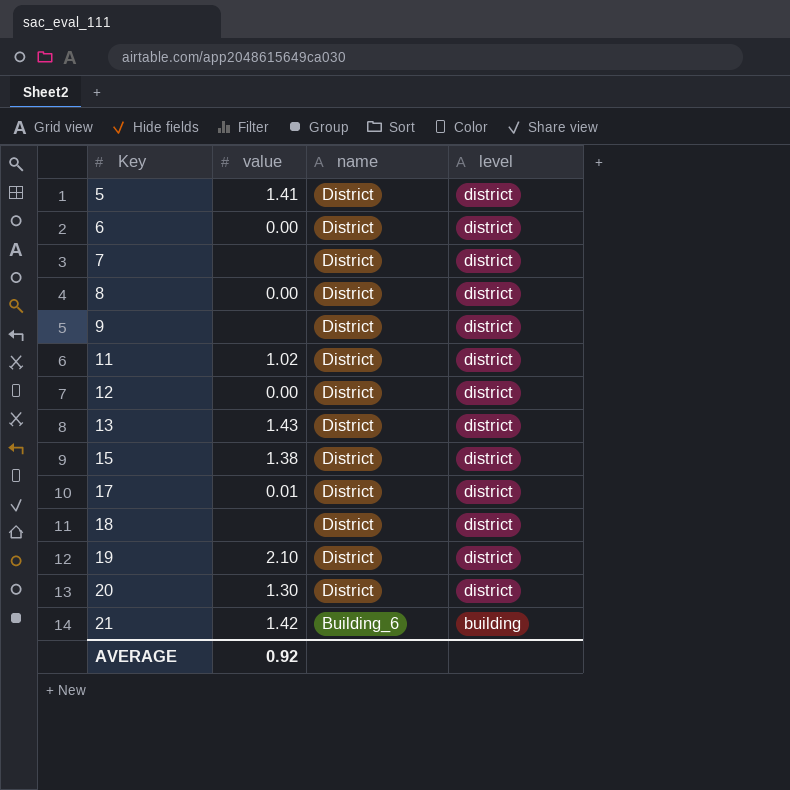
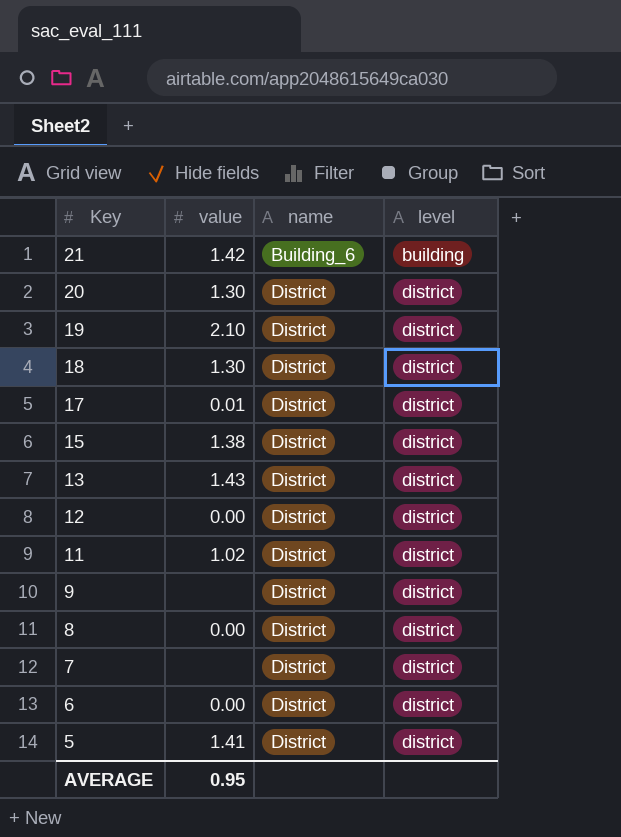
row order: Key ascending -> Key descending
18 | value: none -> 1.30
AVERAGE | value: 0.92 -> 0.95

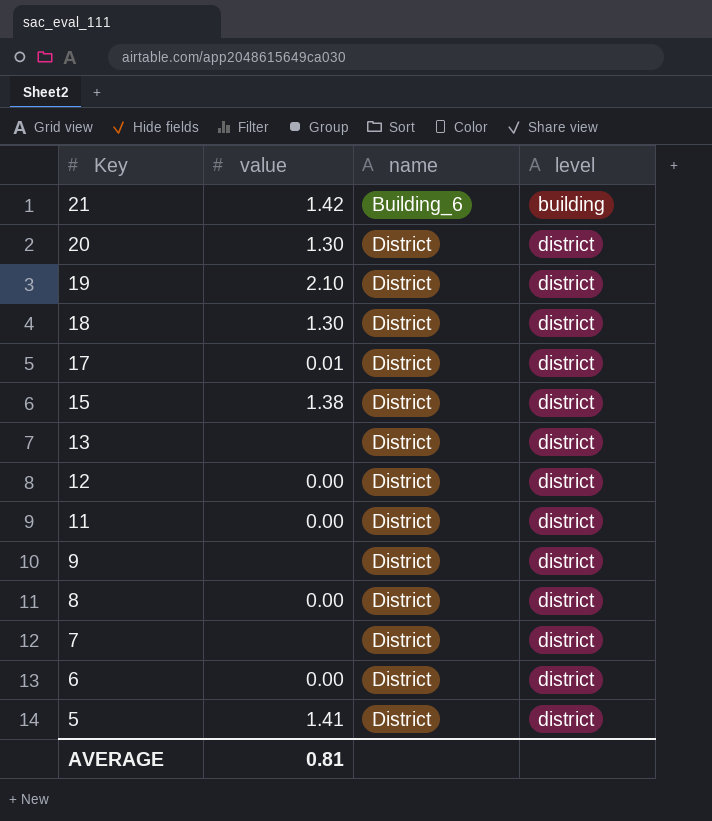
13 | value: 1.43 -> none
11 | value: 1.02 -> 0.00
AVERAGE | value: 0.95 -> 0.81

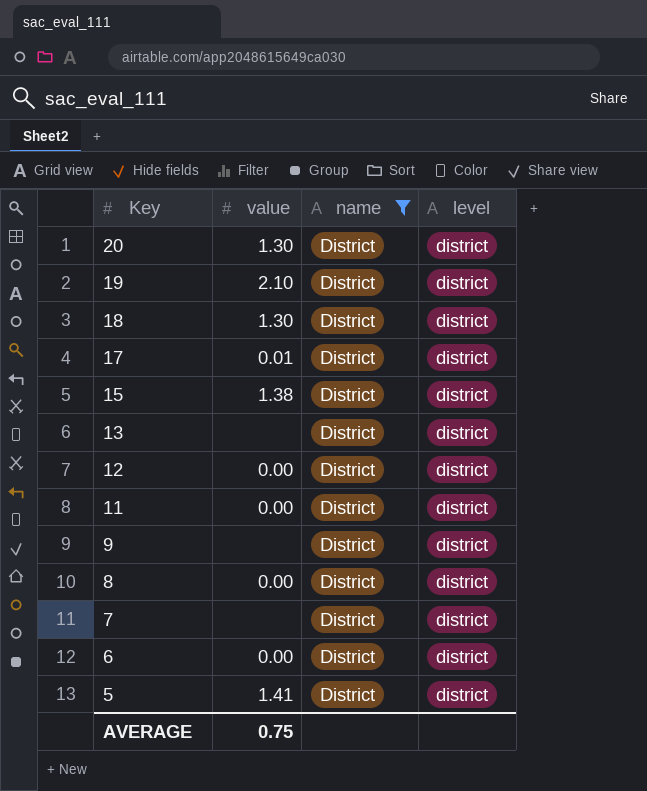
filter: none -> name = District
AVERAGE | value: 0.81 -> 0.75

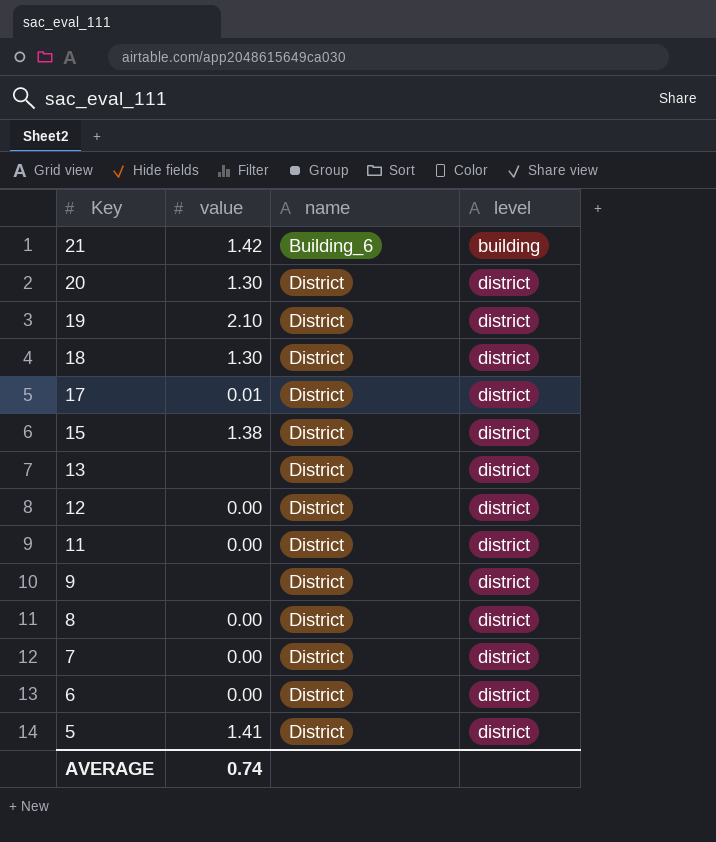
filter: name = District -> none
7 | value: none -> 0.00
AVERAGE | value: 0.75 -> 0.74

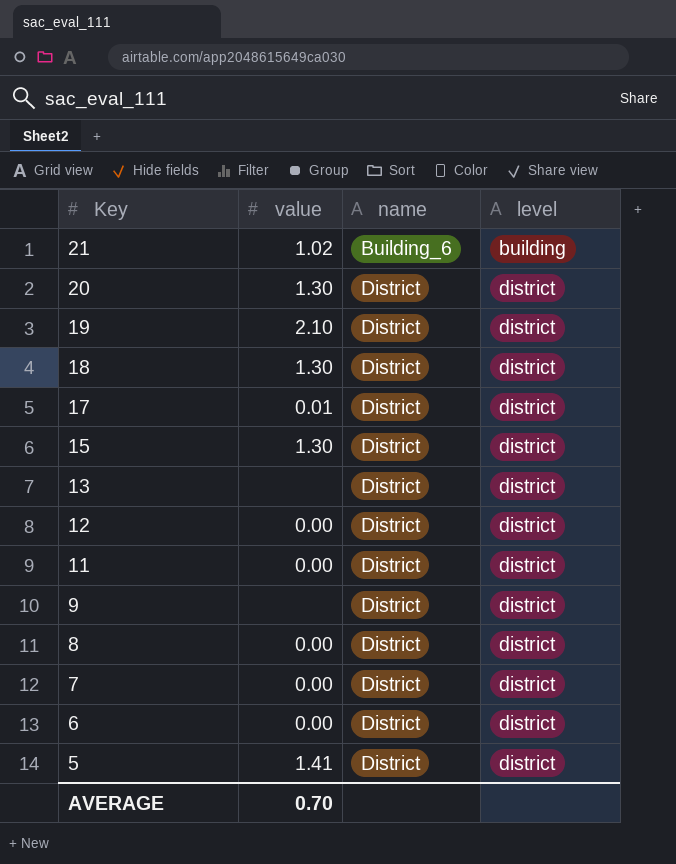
21 | value: 1.42 -> 1.02
15 | value: 1.38 -> 1.30
AVERAGE | value: 0.74 -> 0.70

